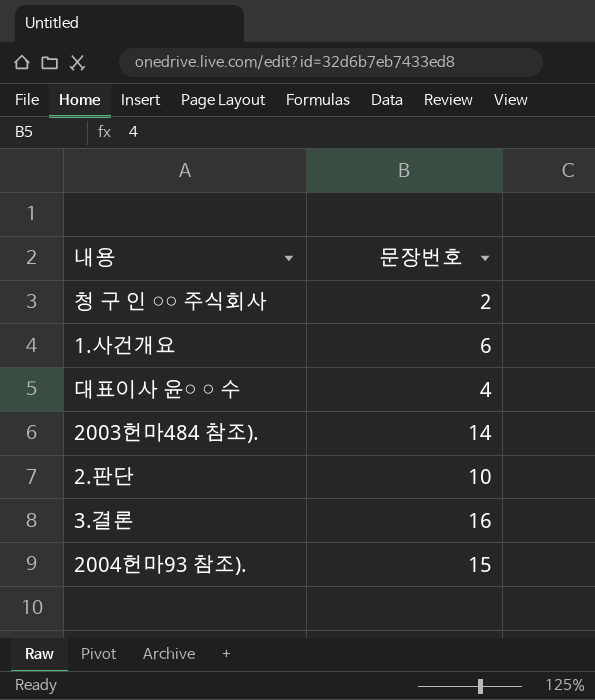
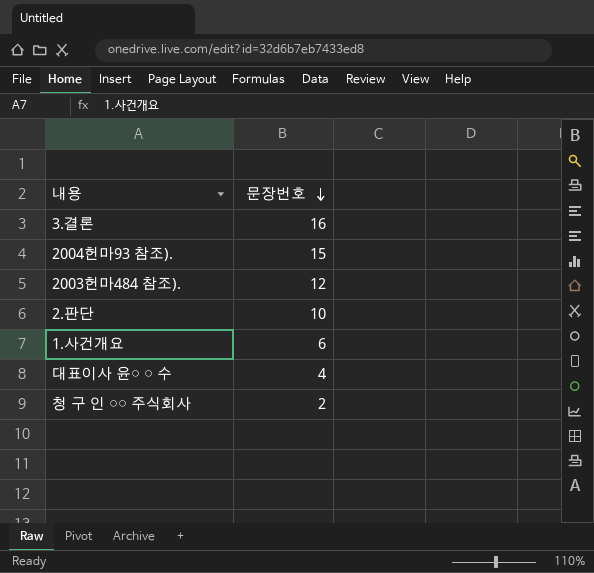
row order: none -> 문장번호 descending
2003헌마484 참조). | 문장번호: 14 -> 12

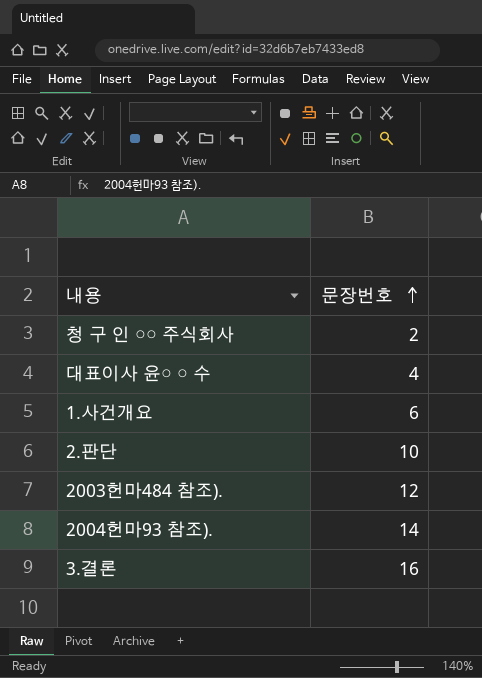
row order: 문장번호 descending -> 문장번호 ascending
2004헌마93 참조). | 문장번호: 15 -> 14

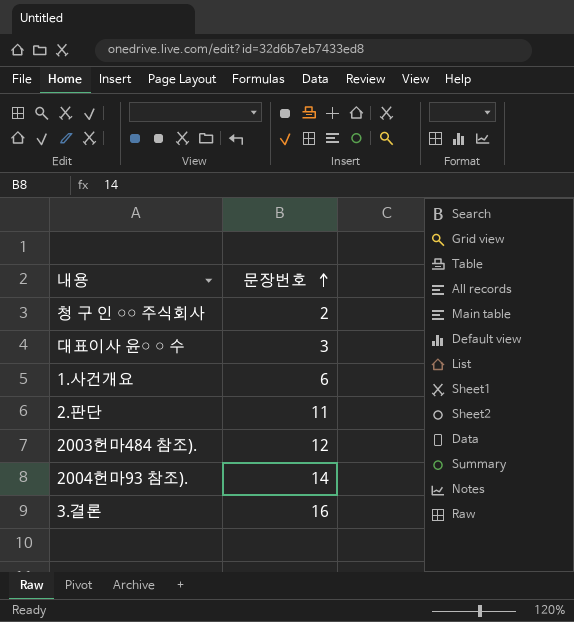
대표이사 윤○ ○ 수 | 문장번호: 4 -> 3
2.판단 | 문장번호: 10 -> 11

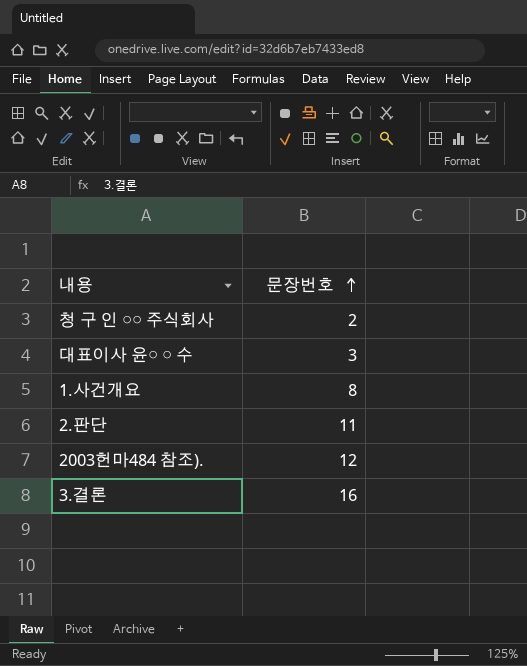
row 2004헌마93 참조).: 14 -> none
1.사건개요 | 문장번호: 6 -> 8

